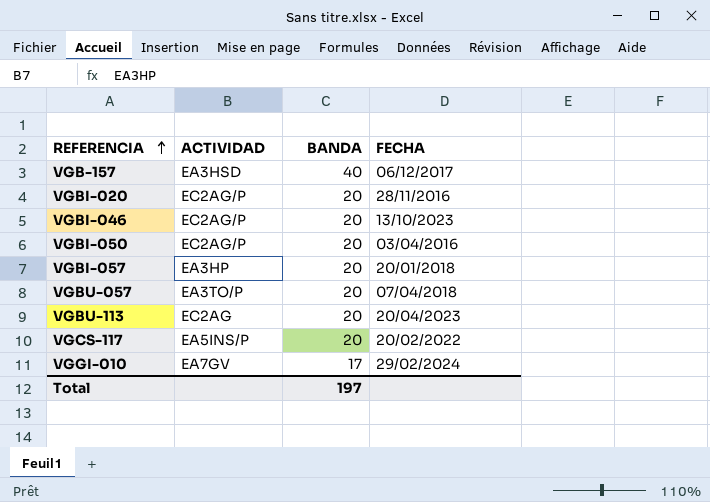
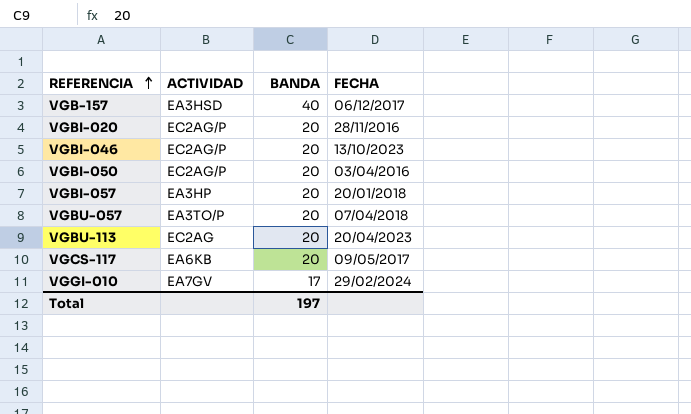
VGCS-117 | ACTIVIDAD: EA5INS/P -> EA6KB
VGCS-117 | FECHA: 20/02/2022 -> 09/05/2017

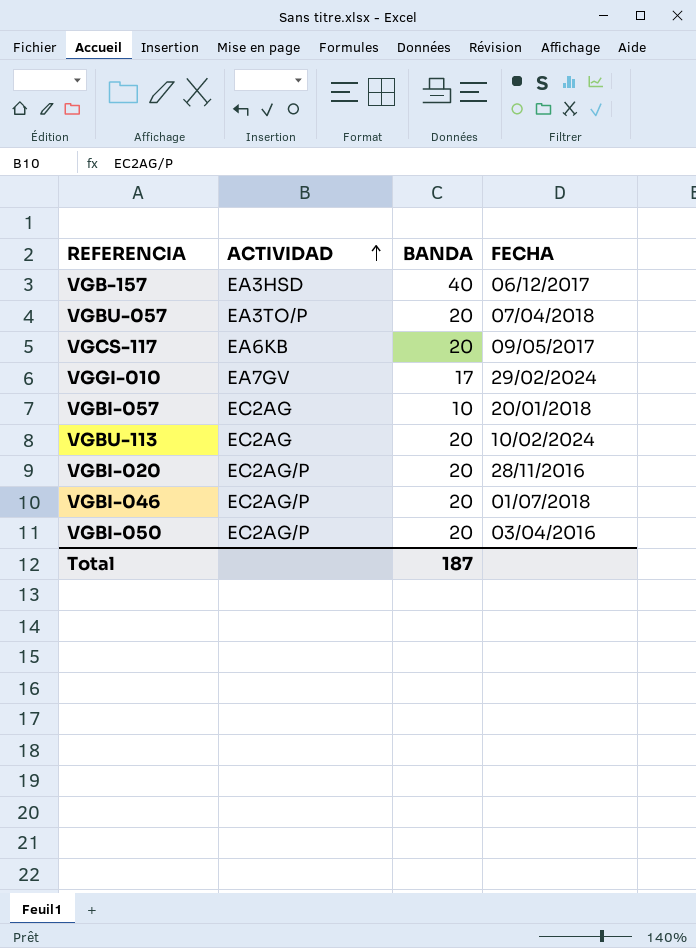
row order: REFERENCIA ascending -> ACTIVIDAD ascending
VGBI-057 | ACTIVIDAD: EA3HP -> EC2AG
VGBI-057 | BANDA: 20 -> 10
VGBU-113 | FECHA: 20/04/2023 -> 10/02/2024
VGBI-046 | FECHA: 13/10/2023 -> 01/07/2018
Total | BANDA: 197 -> 187

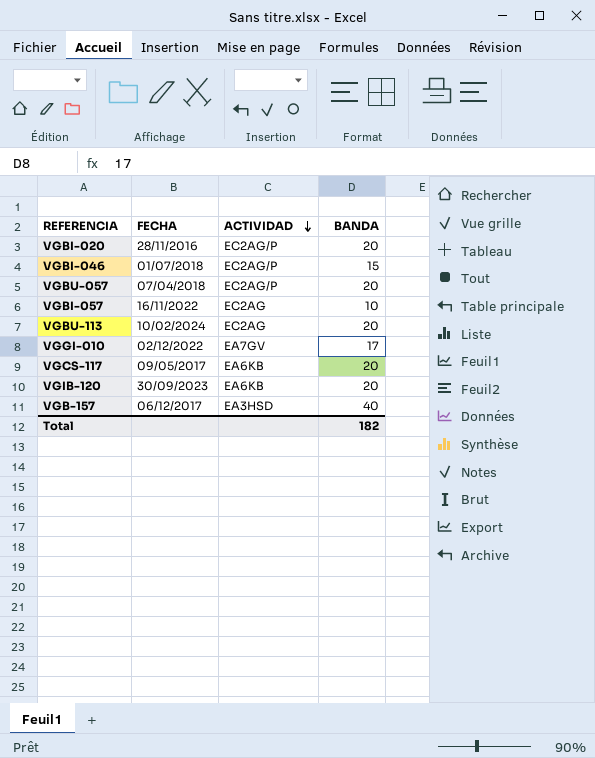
row order: ACTIVIDAD ascending -> ACTIVIDAD descending
column FECHA | position: 4 -> 2
row VGBI-050: EC2AG/P | 20 | 03/04/2016 -> none
VGBI-046 | BANDA: 20 -> 15
VGBU-057 | ACTIVIDAD: EA3TO/P -> EC2AG/P
VGBI-057 | FECHA: 20/01/2018 -> 16/11/2022
VGGI-010 | FECHA: 29/02/2024 -> 02/12/2022
row VGIB-120: none -> 30/09/2023 | EA6KB | 20
Total | BANDA: 187 -> 182

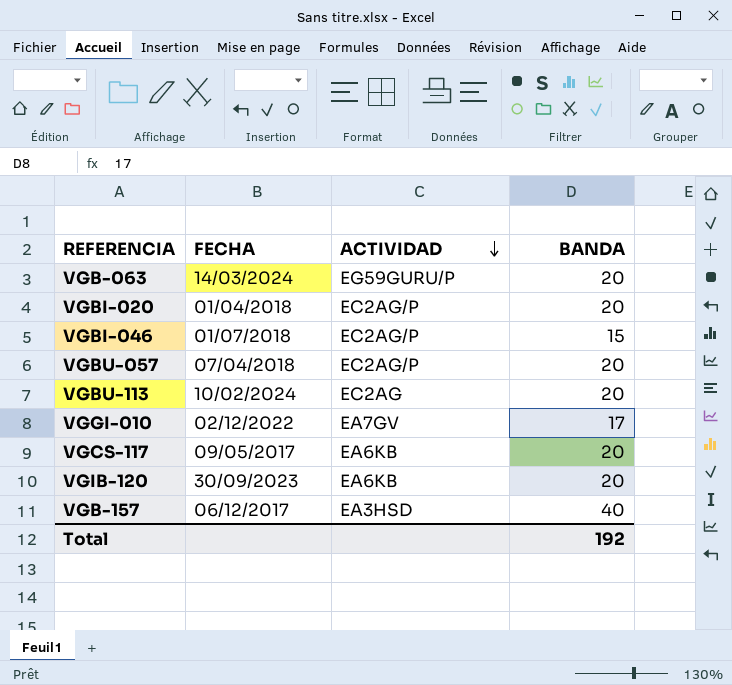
row VGBI-057: 16/11/2022 | EC2AG | 10 -> none
row VGB-063: none -> 14/03/2024 | EG59GURU/P | 20
VGBI-020 | FECHA: 28/11/2016 -> 01/04/2018
Total | BANDA: 182 -> 192

